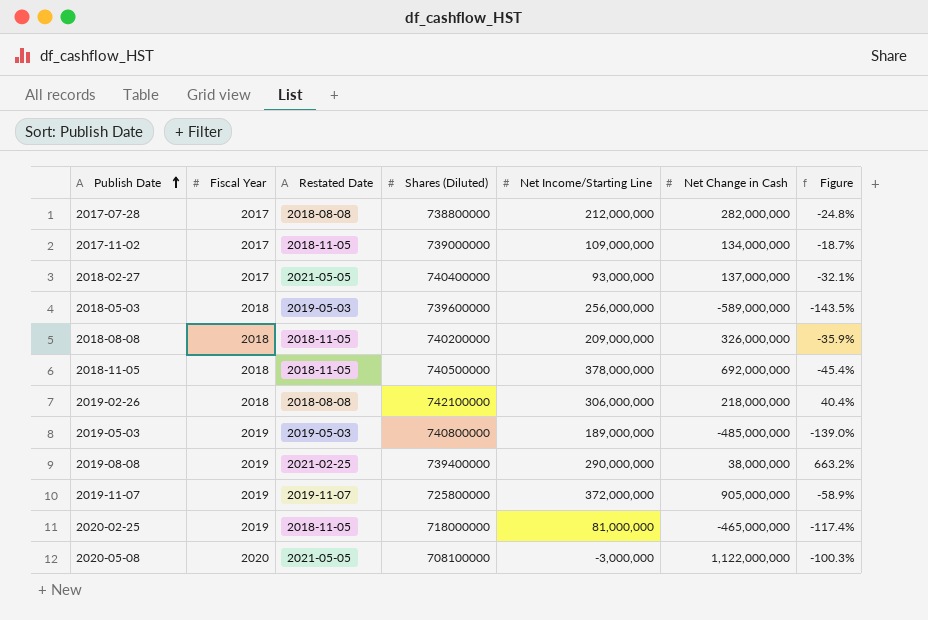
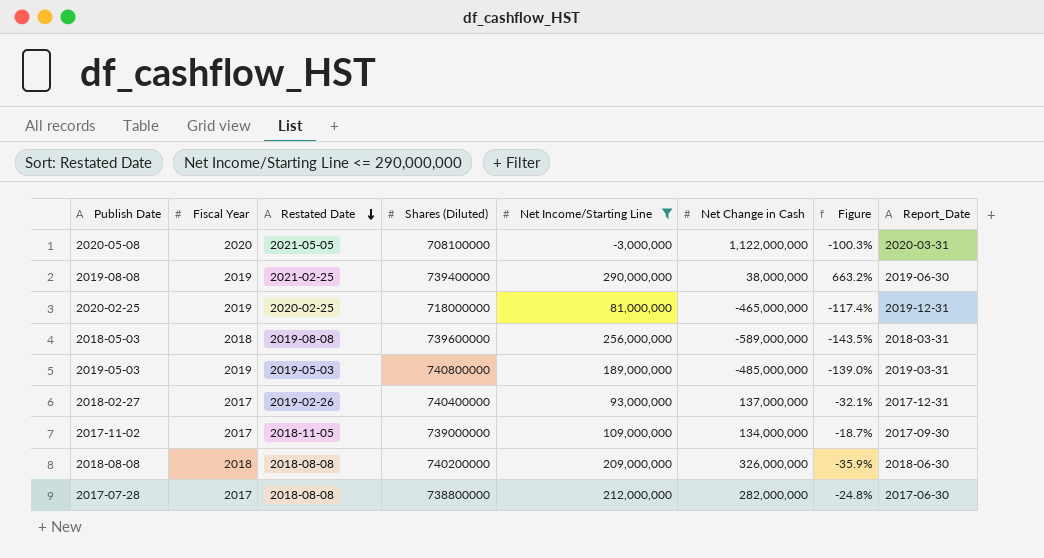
filter: none -> Net Income/Starting Line <= 290,000,000
row order: Publish Date ascending -> Restated Date descending
column Report_Date | position: none -> 8
2020-02-25 | Restated Date: 2018-11-05 -> 2020-02-25
2018-05-03 | Restated Date: 2019-05-03 -> 2019-08-08
2018-02-27 | Restated Date: 2021-05-05 -> 2019-02-26
2018-08-08 | Restated Date: 2018-11-05 -> 2018-08-08

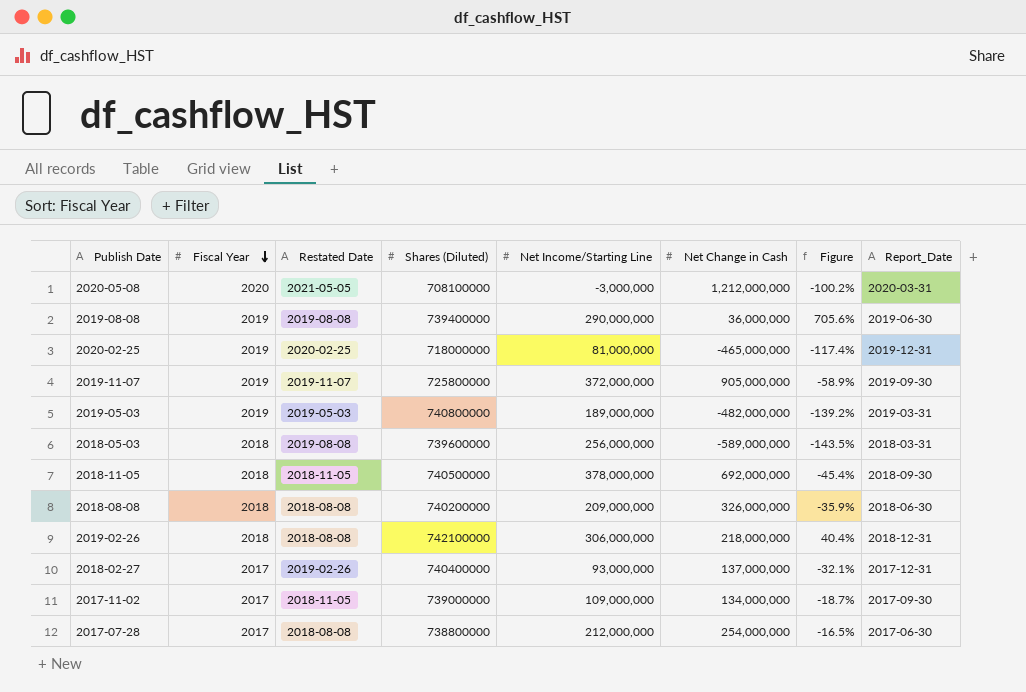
filter: Net Income/Starting Line <= 290,000,000 -> none
row order: Restated Date descending -> Fiscal Year descending
2020-05-08 | Net Change in Cash: 1,122,000,000 -> 1,212,000,000
2020-05-08 | Figure: -100.3% -> -100.2%
2019-08-08 | Restated Date: 2021-02-25 -> 2019-08-08
2019-08-08 | Net Change in Cash: 38,000,000 -> 36,000,000
2019-08-08 | Figure: 663.2% -> 705.6%
2019-05-03 | Net Change in Cash: -485,000,000 -> -482,000,000
2019-05-03 | Figure: -139.0% -> -139.2%
2017-07-28 | Net Change in Cash: 282,000,000 -> 254,000,000
2017-07-28 | Figure: -24.8% -> -16.5%

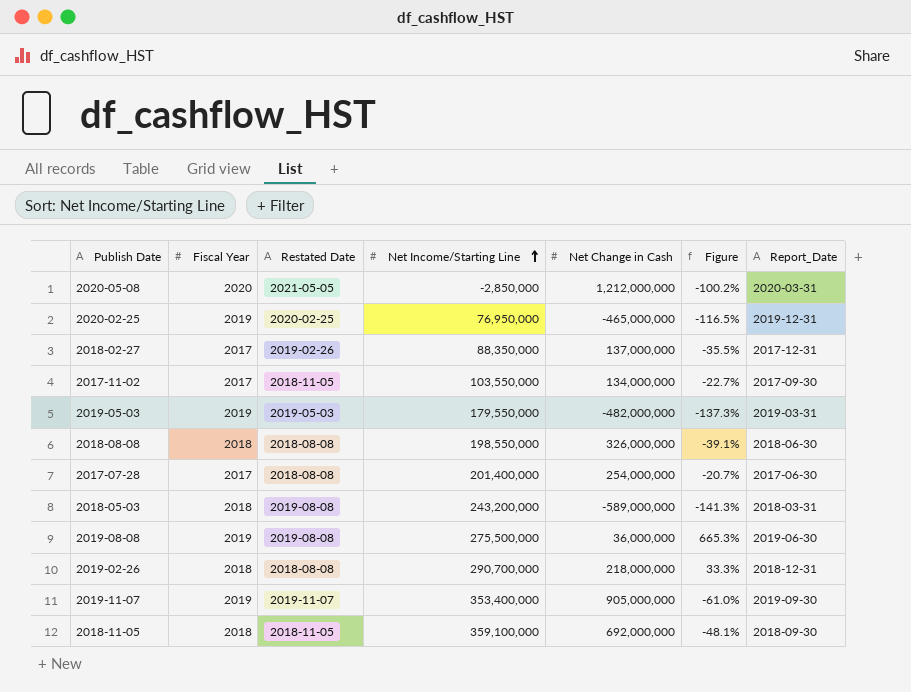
row order: Fiscal Year descending -> Net Income/Starting Line ascending
column Shares (Diluted) | position: 4 -> none
2020-05-08 | Net Income/Starting Line: -3,000,000 -> -2,850,000
2020-02-25 | Net Income/Starting Line: 81,000,000 -> 76,950,000
2020-02-25 | Figure: -117.4% -> -116.5%
2018-02-27 | Net Income/Starting Line: 93,000,000 -> 88,350,000
2018-02-27 | Figure: -32.1% -> -35.5%
2017-11-02 | Net Income/Starting Line: 109,000,000 -> 103,550,000
2017-11-02 | Figure: -18.7% -> -22.7%
2019-05-03 | Net Income/Starting Line: 189,000,000 -> 179,550,000
2019-05-03 | Figure: -139.2% -> -137.3%
2018-08-08 | Net Income/Starting Line: 209,000,000 -> 198,550,000
2018-08-08 | Figure: -35.9% -> -39.1%
2017-07-28 | Net Income/Starting Line: 212,000,000 -> 201,400,000
2017-07-28 | Figure: -16.5% -> -20.7%
2018-05-03 | Net Income/Starting Line: 256,000,000 -> 243,200,000
2018-05-03 | Figure: -143.5% -> -141.3%
2019-08-08 | Net Income/Starting Line: 290,000,000 -> 275,500,000
2019-08-08 | Figure: 705.6% -> 665.3%
2019-02-26 | Net Income/Starting Line: 306,000,000 -> 290,700,000
2019-02-26 | Figure: 40.4% -> 33.3%
2019-11-07 | Net Income/Starting Line: 372,000,000 -> 353,400,000
2019-11-07 | Figure: -58.9% -> -61.0%
2018-11-05 | Net Income/Starting Line: 378,000,000 -> 359,100,000
2018-11-05 | Figure: -45.4% -> -48.1%

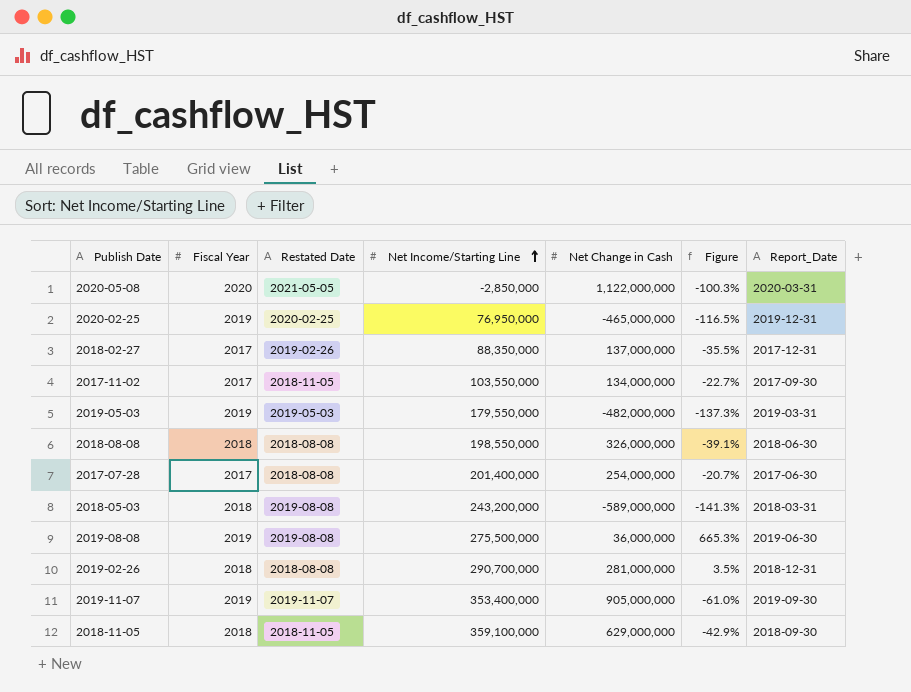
2020-05-08 | Net Change in Cash: 1,212,000,000 -> 1,122,000,000
2020-05-08 | Figure: -100.2% -> -100.3%
2019-02-26 | Net Change in Cash: 218,000,000 -> 281,000,000
2019-02-26 | Figure: 33.3% -> 3.5%
2018-11-05 | Net Change in Cash: 692,000,000 -> 629,000,000
2018-11-05 | Figure: -48.1% -> -42.9%

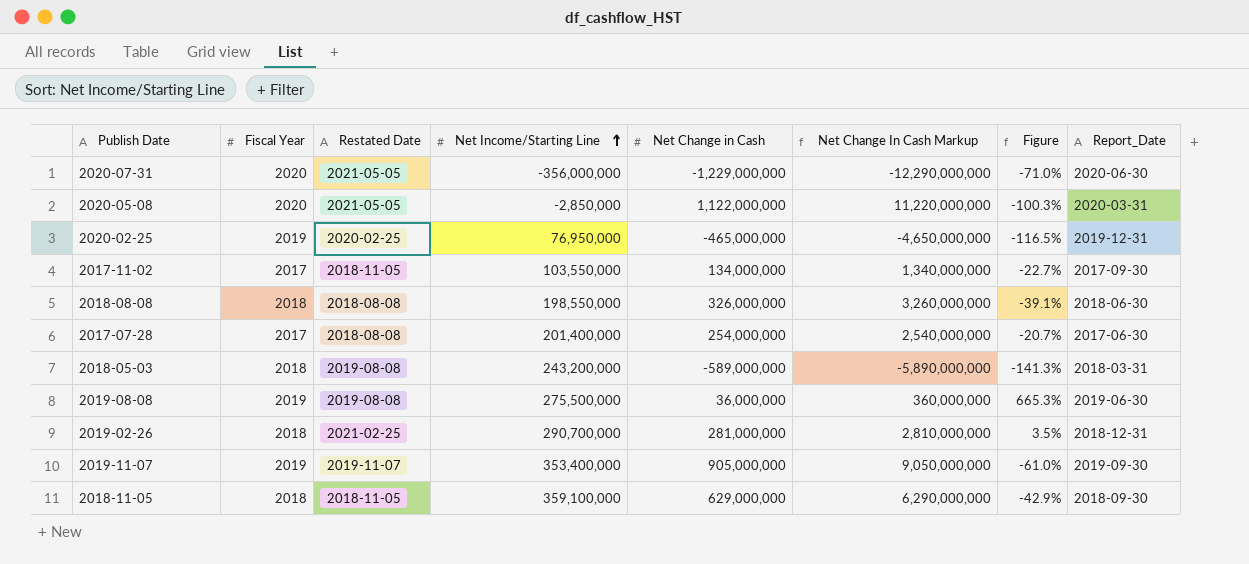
column Net Change In Cash Markup | formula: none -> [Net Change in Cash] * 10
row 2018-02-27: 2017 | 2019-02-26 | 88,350,000 | 137,000,000 | -35.5% | 2017-12-31 -> none
row 2019-05-03: 2019 | 2019-05-03 | 179,550,000 | -482,000,000 | -137.3% | 2019-03-31 -> none
row 2020-07-31: none -> 2020 | 2021-05-05 | -356,000,000 | -1,229,000,000 | -12,290,000,000 | -71.0% | 2020-06-30
2019-02-26 | Restated Date: 2018-08-08 -> 2021-02-25

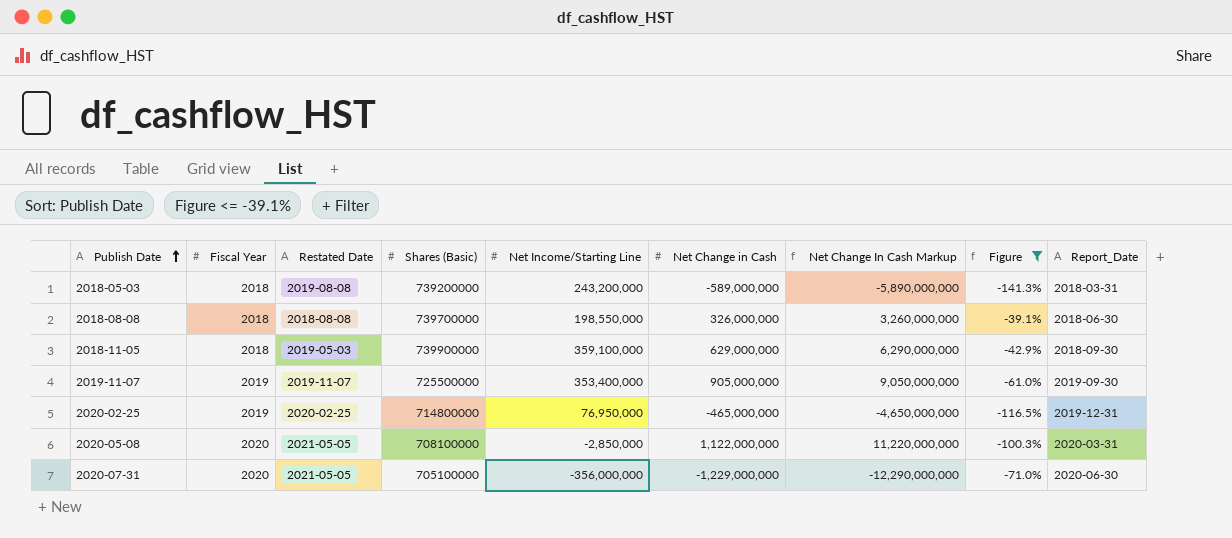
filter: none -> Figure <= -39.1%
row order: Net Income/Starting Line ascending -> Publish Date ascending
column Shares (Basic) | position: none -> 4
2018-11-05 | Restated Date: 2018-11-05 -> 2019-05-03

